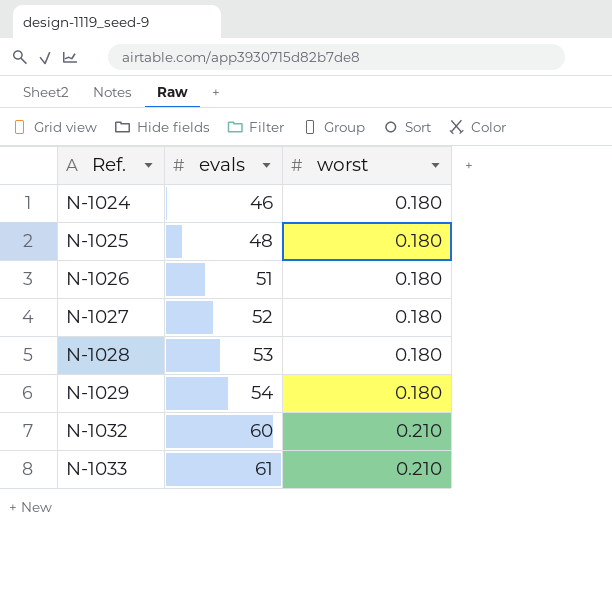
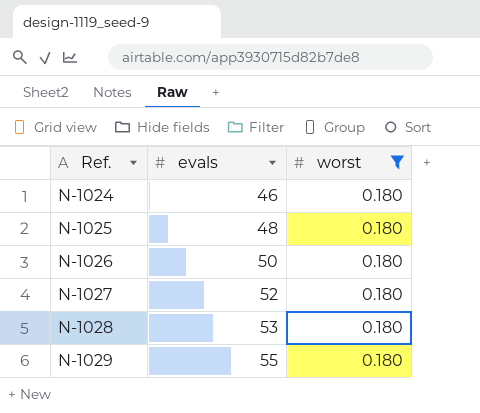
filter: none -> worst = 0.180
N-1026 | evals: 51 -> 50
N-1029 | evals: 54 -> 55

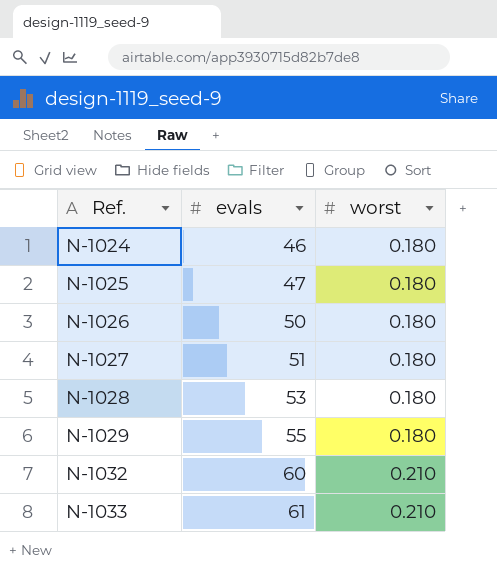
filter: worst = 0.180 -> none
N-1025 | evals: 48 -> 47
N-1027 | evals: 52 -> 51

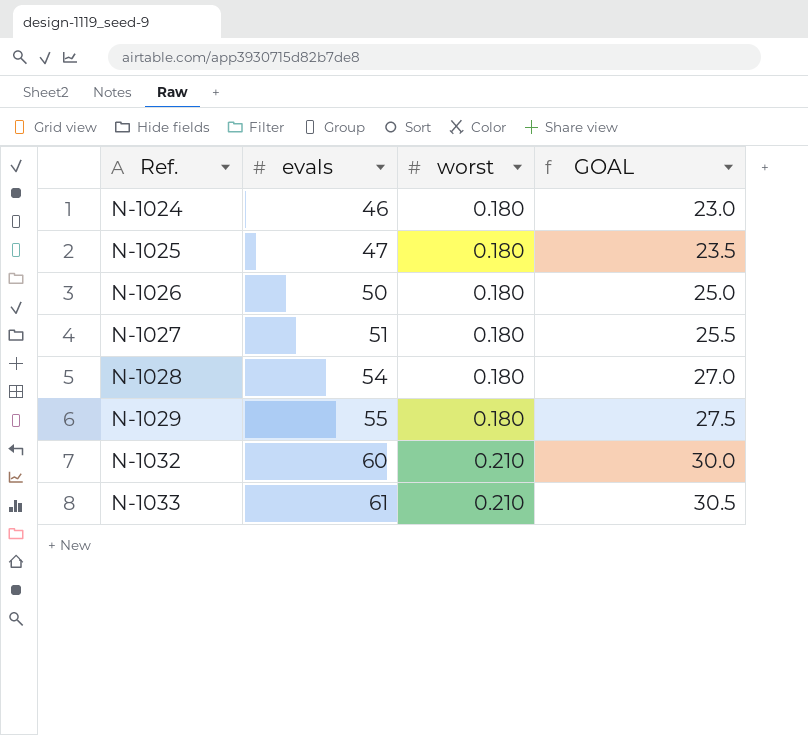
column GOAL | formula: none -> [evals] * 0.5
N-1028 | evals: 53 -> 54

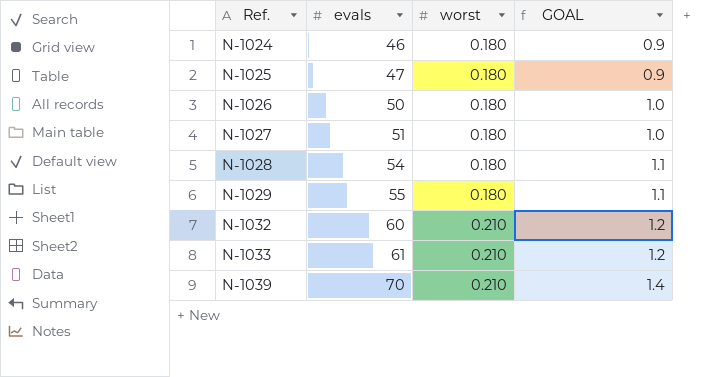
column GOAL | formula: [evals] * 0.5 -> [evals] * 0.02
row N-1039: none -> 70 | 0.210 | 1.4

